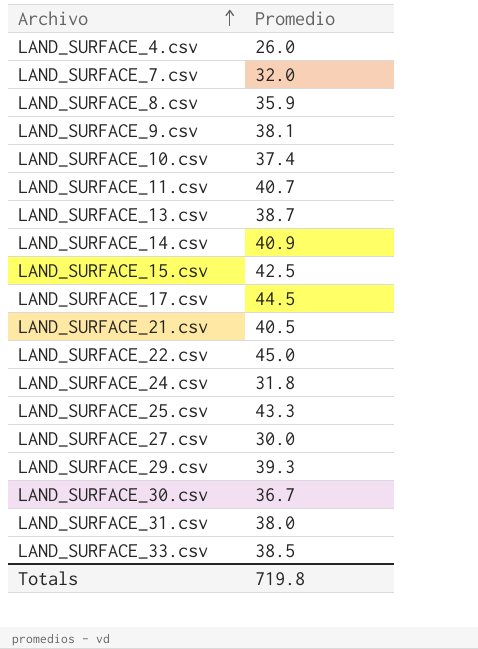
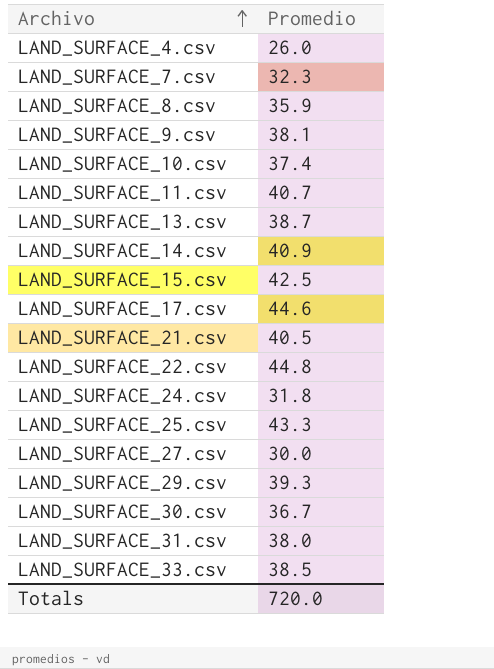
LAND_SURFACE_7.csv | Promedio: 32.0 -> 32.3
LAND_SURFACE_17.csv | Promedio: 44.5 -> 44.6
LAND_SURFACE_22.csv | Promedio: 45.0 -> 44.8
Totals | Promedio: 719.8 -> 720.0

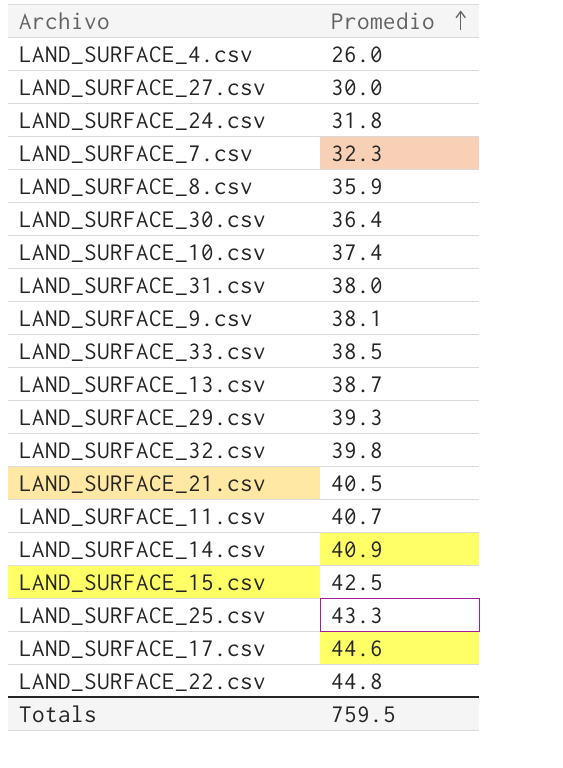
row order: Archivo ascending -> Promedio ascending
LAND_SURFACE_30.csv | Promedio: 36.7 -> 36.4
row LAND_SURFACE_32.csv: none -> 39.8
Totals | Promedio: 720.0 -> 759.5

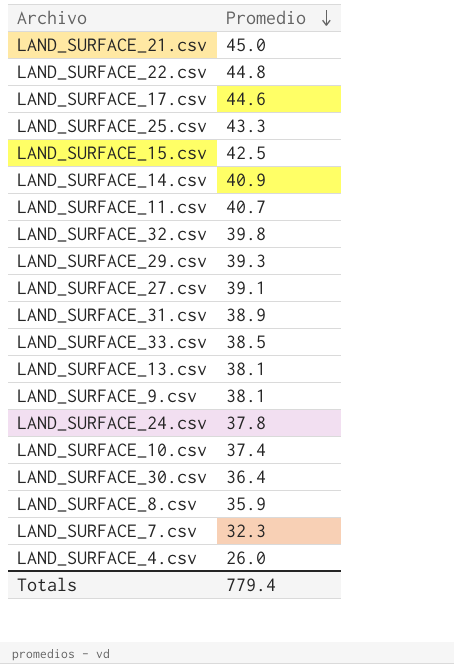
row order: Promedio ascending -> Promedio descending
LAND_SURFACE_21.csv | Promedio: 40.5 -> 45.0
LAND_SURFACE_27.csv | Promedio: 30.0 -> 39.1
LAND_SURFACE_31.csv | Promedio: 38.0 -> 38.9
LAND_SURFACE_13.csv | Promedio: 38.7 -> 38.1
LAND_SURFACE_24.csv | Promedio: 31.8 -> 37.8
Totals | Promedio: 759.5 -> 779.4

